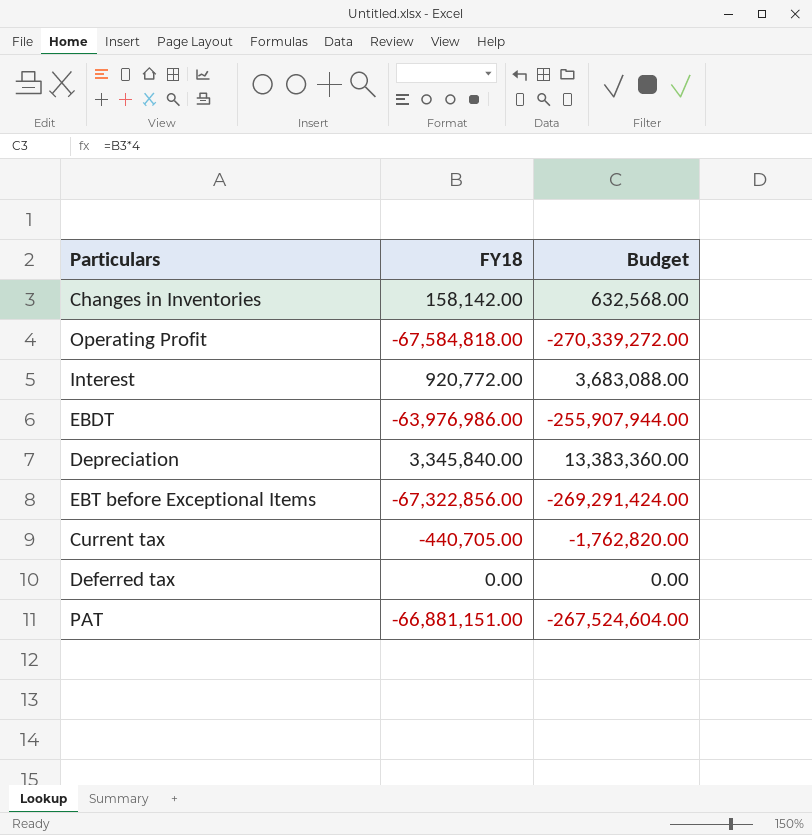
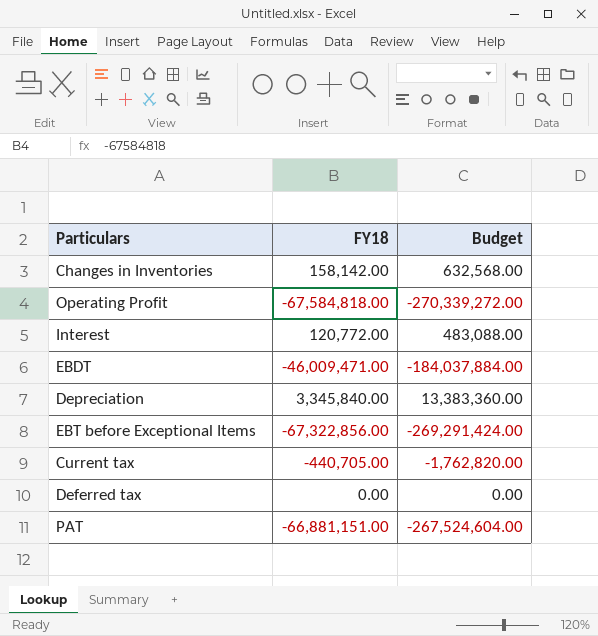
Interest | FY18: 920,772.00 -> 120,772.00
Interest | Budget: 3,683,088.00 -> 483,088.00
EBDT | FY18: -63,976,986.00 -> -46,009,471.00
EBDT | Budget: -255,907,944.00 -> -184,037,884.00

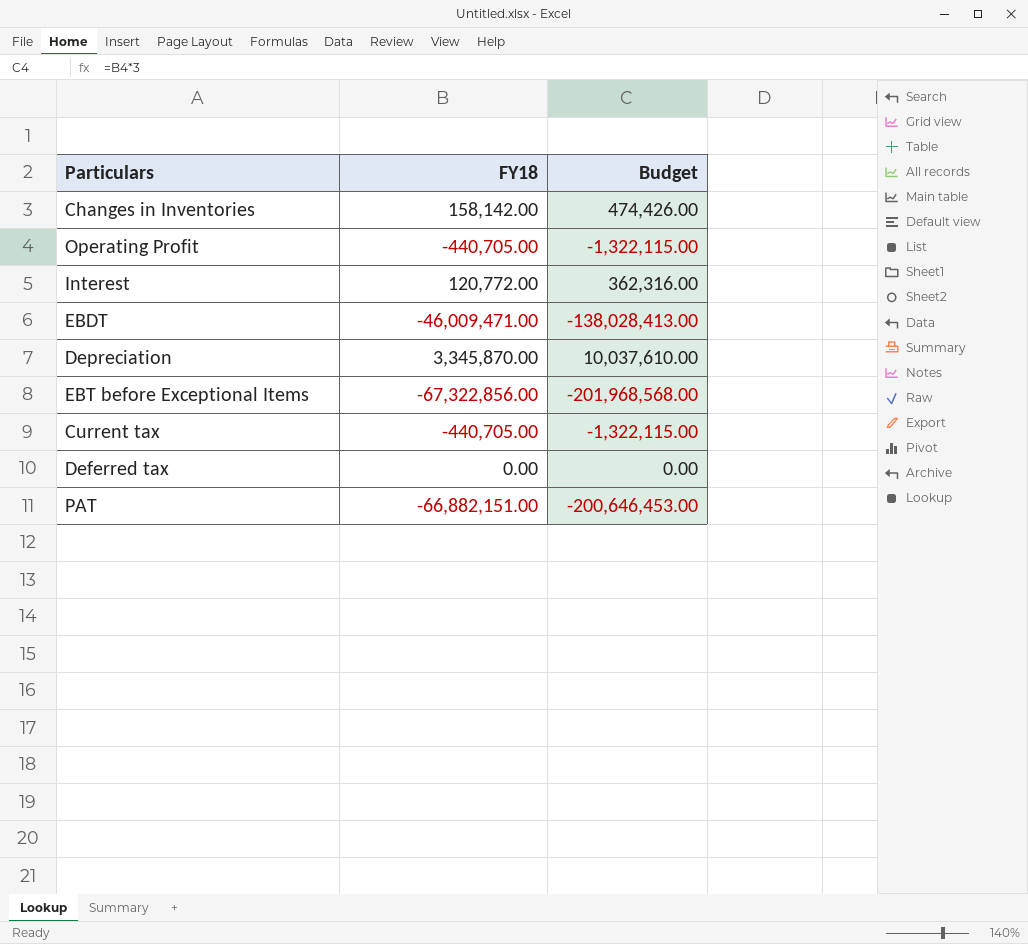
column Budget | formula: [FY18] * 4 -> [FY18] * 3
Operating Profit | FY18: -67,584,818.00 -> -440,705.00
Depreciation | FY18: 3,345,840.00 -> 3,345,870.00
PAT | FY18: -66,881,151.00 -> -66,882,151.00

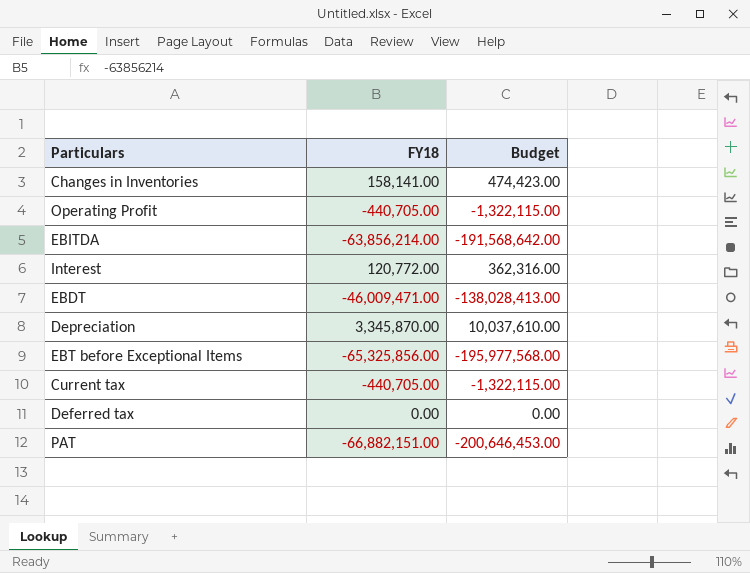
Changes in Inventories | FY18: 158,142.00 -> 158,141.00
Changes in Inventories | Budget: 474,426.00 -> 474,423.00
row EBITDA: none -> -63,856,214.00 | -191,568,642.00
EBT before Exceptional Items | FY18: -67,322,856.00 -> -65,325,856.00
EBT before Exceptional Items | Budget: -201,968,568.00 -> -195,977,568.00

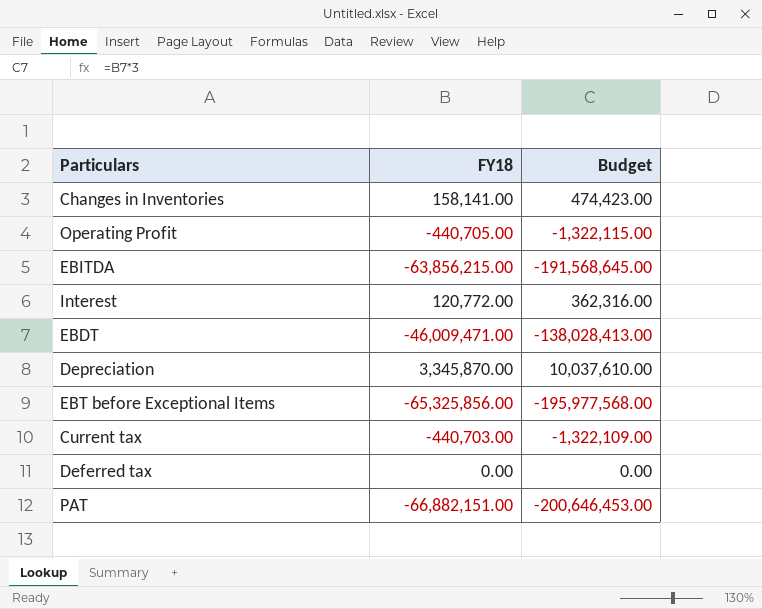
EBITDA | FY18: -63,856,214.00 -> -63,856,215.00
EBITDA | Budget: -191,568,642.00 -> -191,568,645.00
Current tax | FY18: -440,705.00 -> -440,703.00
Current tax | Budget: -1,322,115.00 -> -1,322,109.00

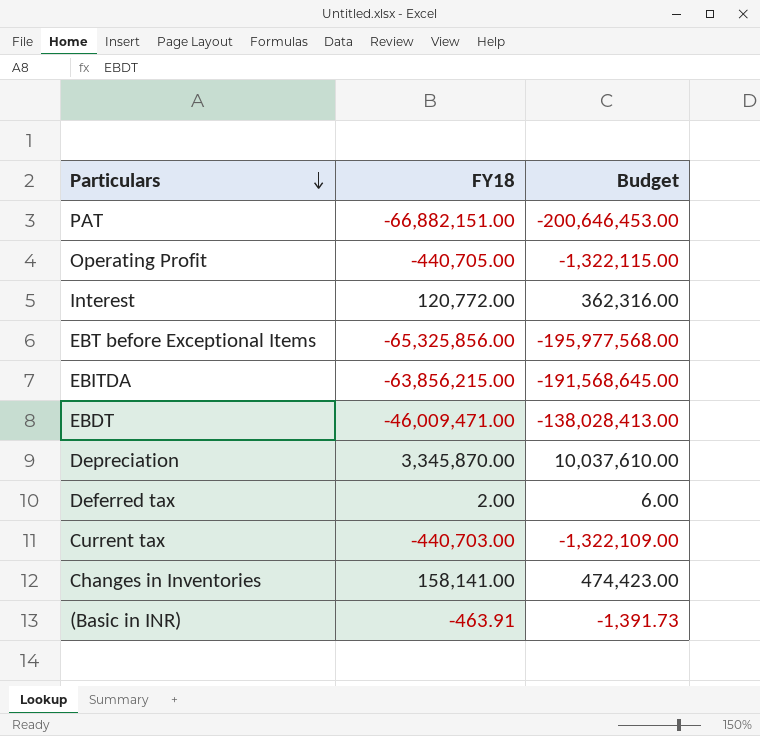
row order: none -> Particulars descending
Deferred tax | FY18: 0.00 -> 2.00
Deferred tax | Budget: 0.00 -> 6.00
row (Basic in INR): none -> -463.91 | -1,391.73

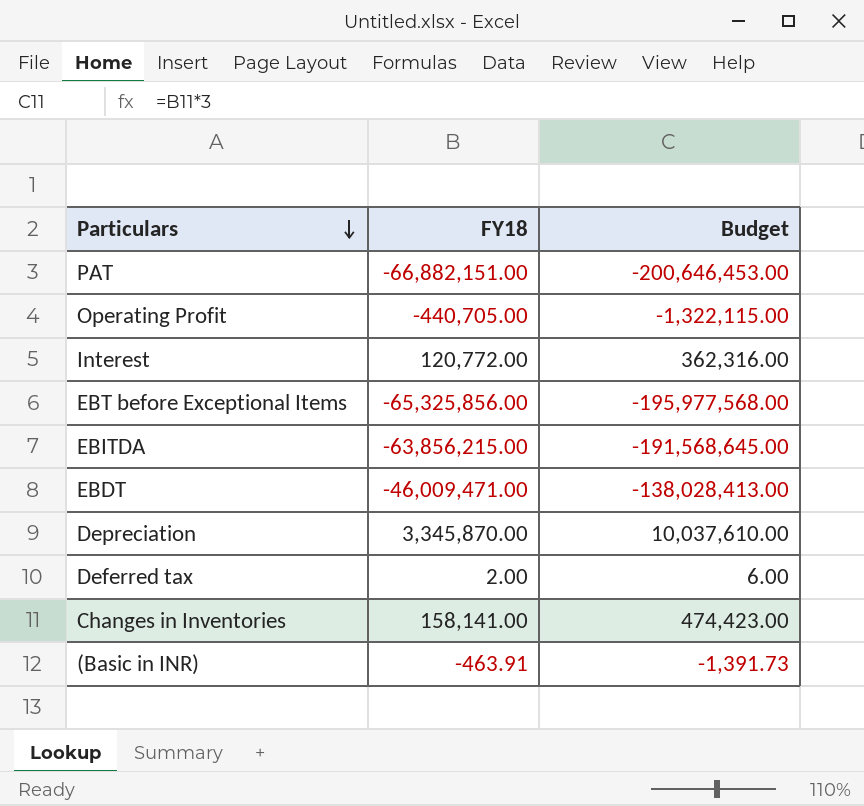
row Current tax: -440,703.00 | -1,322,109.00 -> none

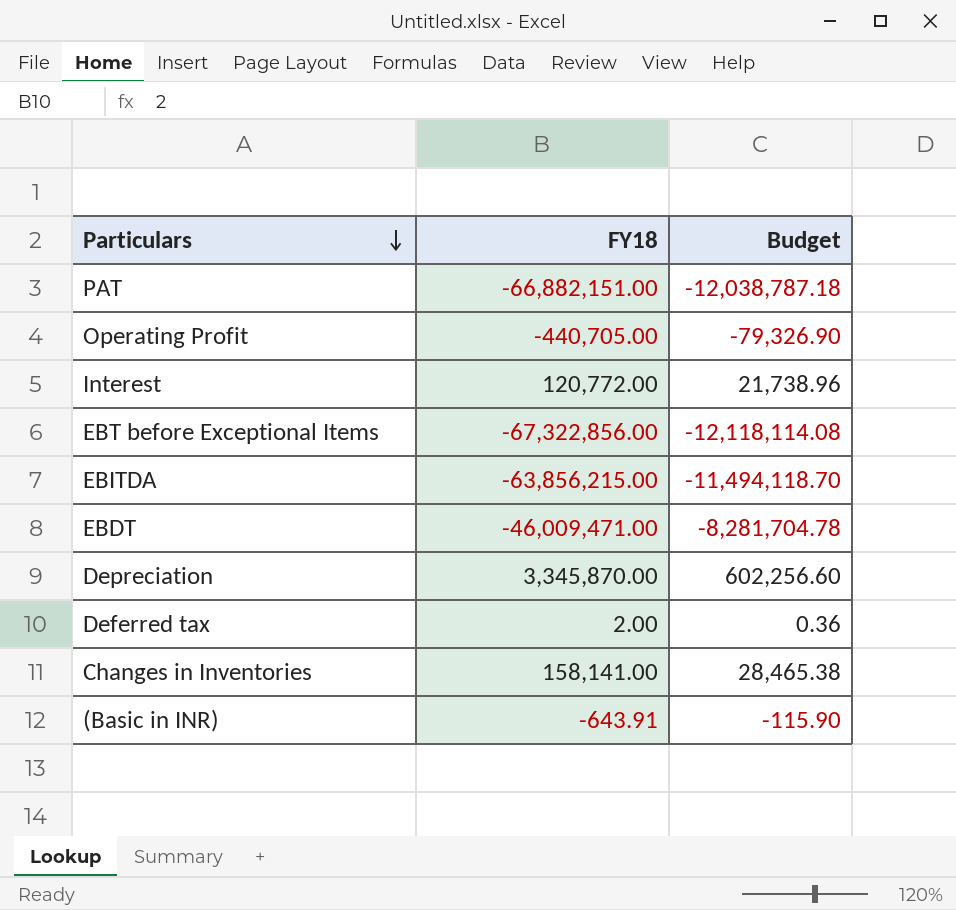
column Budget | formula: [FY18] * 3 -> [FY18] * 0.18
EBT before Exceptional Items | FY18: -65,325,856.00 -> -67,322,856.00
(Basic in INR) | FY18: -463.91 -> -643.91

